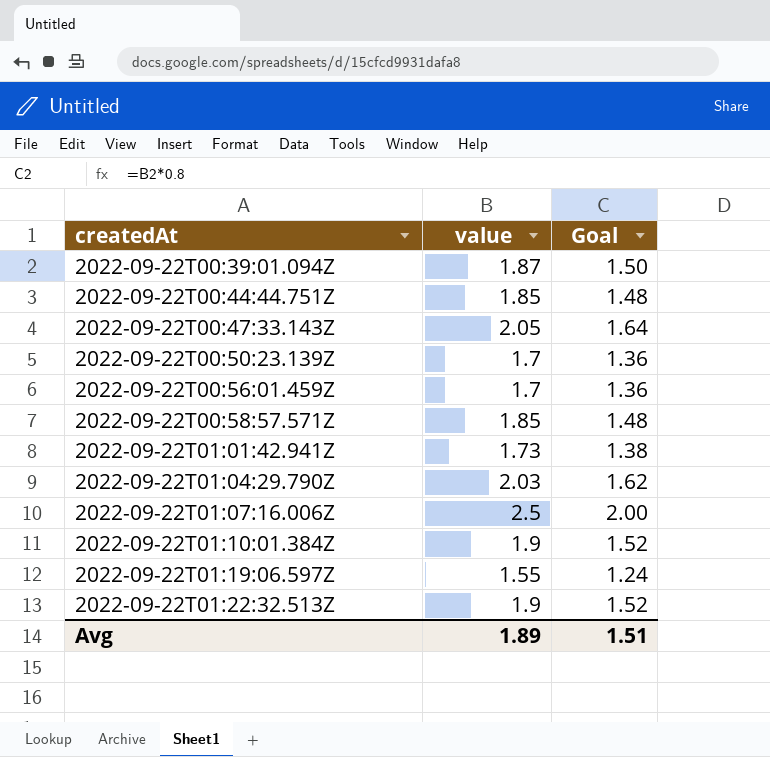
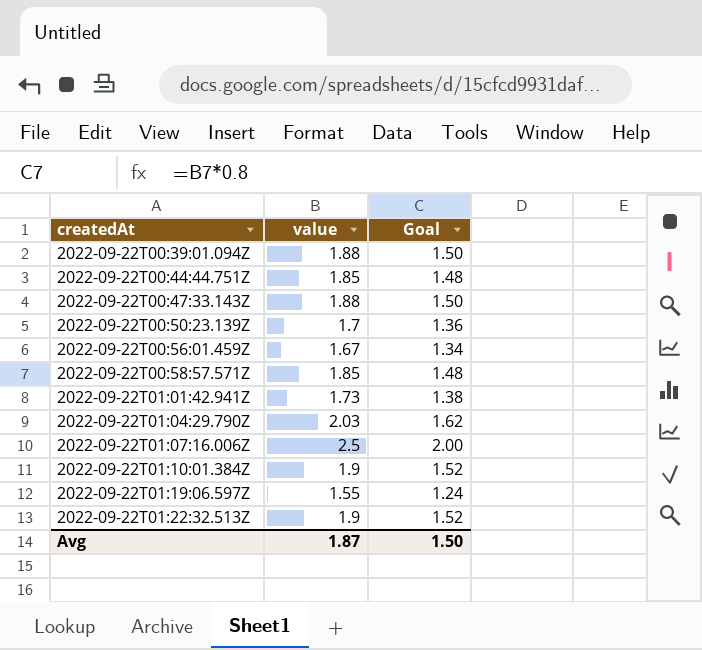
2022-09-22T00:39:01.094Z | value: 1.87 -> 1.88
2022-09-22T00:47:33.143Z | value: 2.05 -> 1.88
2022-09-22T00:47:33.143Z | Goal: 1.64 -> 1.50
2022-09-22T00:56:01.459Z | value: 1.7 -> 1.67
2022-09-22T00:56:01.459Z | Goal: 1.36 -> 1.34
Avg | value: 1.89 -> 1.87
Avg | Goal: 1.51 -> 1.50

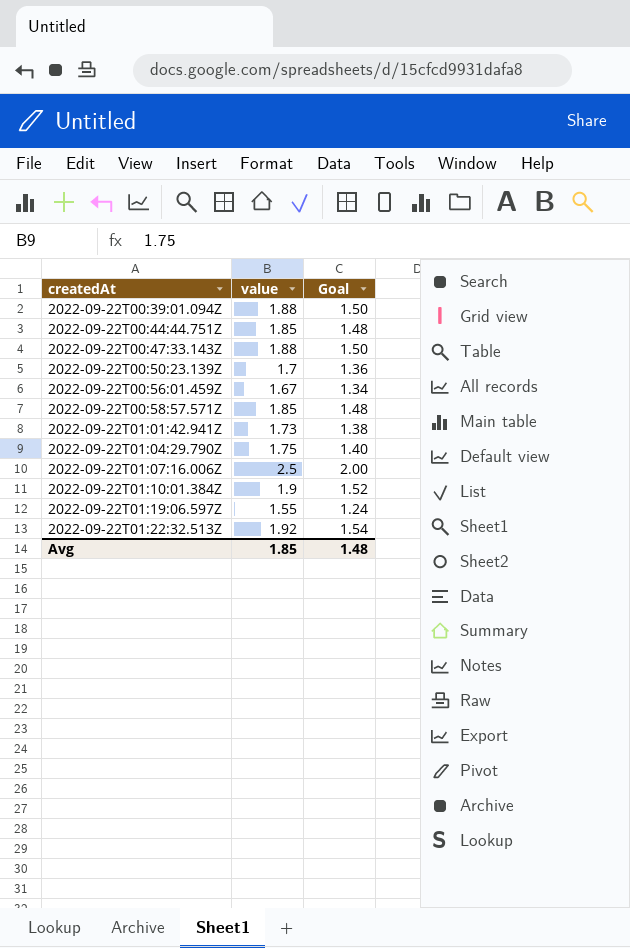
2022-09-22T01:04:29.790Z | value: 2.03 -> 1.75
2022-09-22T01:04:29.790Z | Goal: 1.62 -> 1.40
2022-09-22T01:22:32.513Z | value: 1.9 -> 1.92
2022-09-22T01:22:32.513Z | Goal: 1.52 -> 1.54
Avg | value: 1.87 -> 1.85
Avg | Goal: 1.50 -> 1.48

